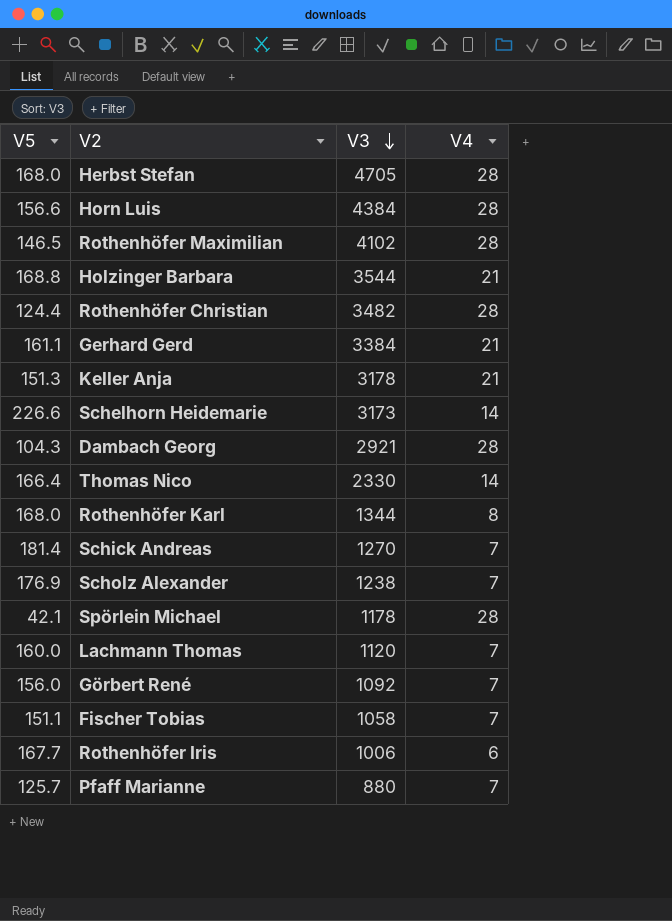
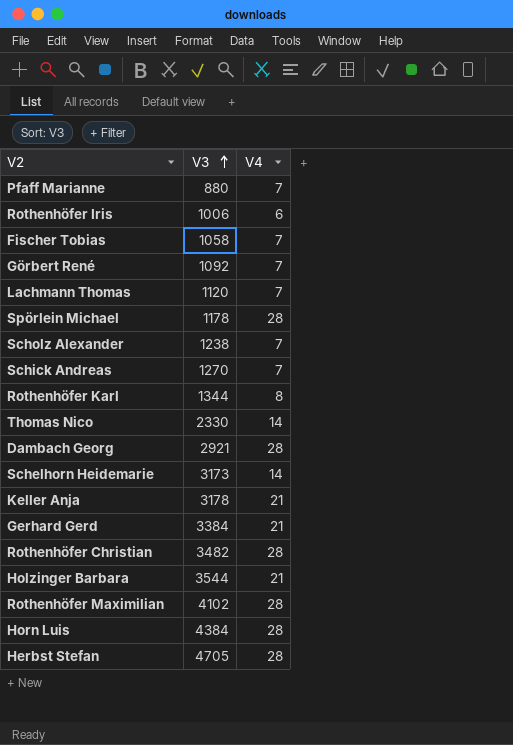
row order: V3 descending -> V3 ascending
column V5 | formula: [V3] / [V4] -> none

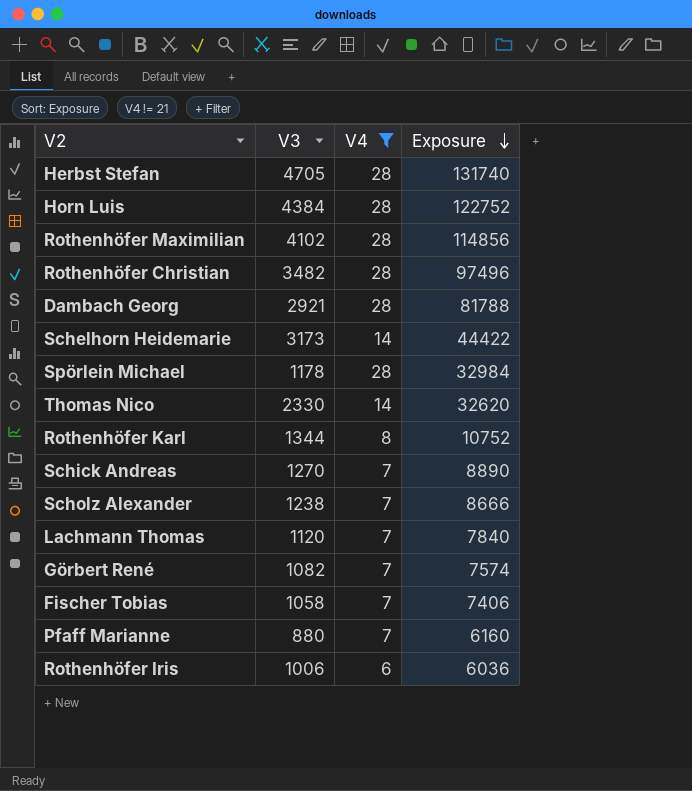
filter: none -> V4 != 21
row order: V3 ascending -> Exposure descending
column Exposure | formula: none -> [V3] * [V4]
Görbert René | V3: 1092 -> 1082

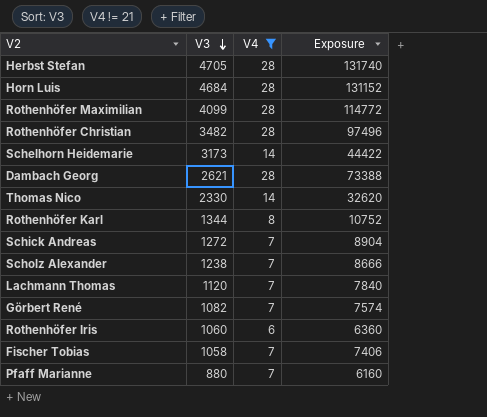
row order: Exposure descending -> V3 descending
row Spörlein Michael: 1178 | 28 | 32984 -> none
Horn Luis | V3: 4384 -> 4684
Horn Luis | Exposure: 122752 -> 131152
Rothenhöfer Maximilian | V3: 4102 -> 4099
Rothenhöfer Maximilian | Exposure: 114856 -> 114772
Dambach Georg | V3: 2921 -> 2621
Dambach Georg | Exposure: 81788 -> 73388
Schick Andreas | V3: 1270 -> 1272
Schick Andreas | Exposure: 8890 -> 8904
Rothenhöfer Iris | V3: 1006 -> 1060
Rothenhöfer Iris | Exposure: 6036 -> 6360

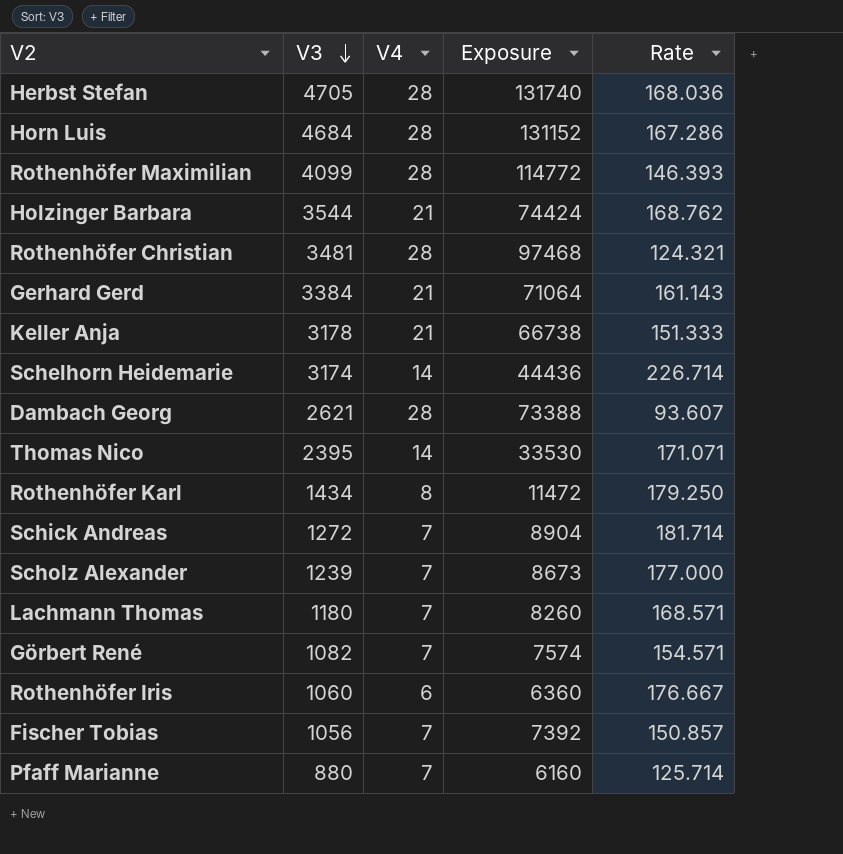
filter: V4 != 21 -> none
column Rate | formula: none -> [V3] / [V4]
Rothenhöfer Christian | V3: 3482 -> 3481
Rothenhöfer Christian | Exposure: 97496 -> 97468
Schelhorn Heidemarie | V3: 3173 -> 3174
Schelhorn Heidemarie | Exposure: 44422 -> 44436
Thomas Nico | V3: 2330 -> 2395
Thomas Nico | Exposure: 32620 -> 33530
Rothenhöfer Karl | V3: 1344 -> 1434
Rothenhöfer Karl | Exposure: 10752 -> 11472
Scholz Alexander | V3: 1238 -> 1239
Scholz Alexander | Exposure: 8666 -> 8673
Lachmann Thomas | V3: 1120 -> 1180
Lachmann Thomas | Exposure: 7840 -> 8260
Fischer Tobias | V3: 1058 -> 1056
Fischer Tobias | Exposure: 7406 -> 7392

